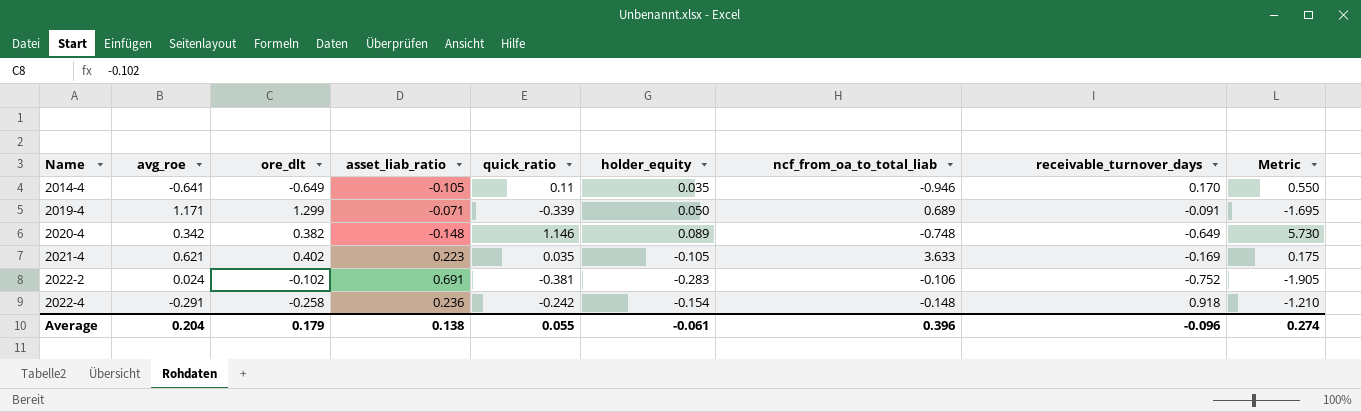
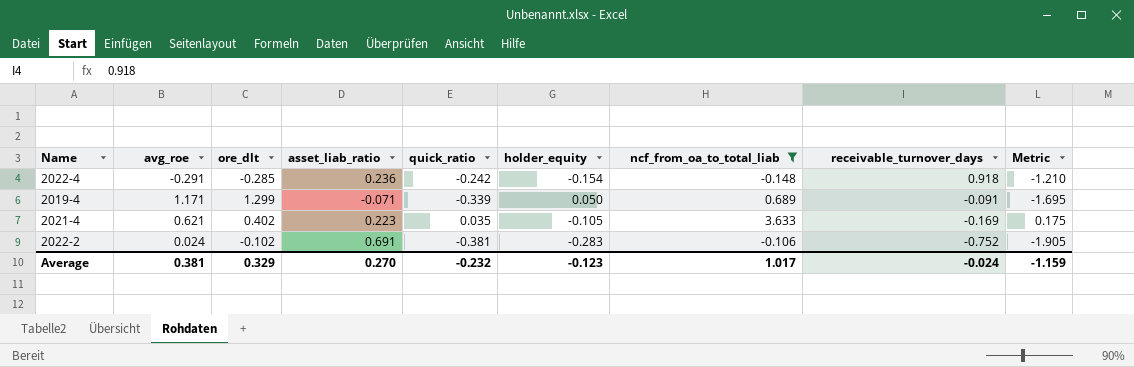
filter: none -> ncf_from_oa_to_total_liab >= -0.148
row order: Name ascending -> receivable_turnover_days descending
2022-4 | ore_dlt: -0.258 -> -0.285
Average | avg_roe: 0.204 -> 0.381
Average | ore_dlt: 0.179 -> 0.329
Average | asset_liab_ratio: 0.138 -> 0.270
Average | quick_ratio: 0.055 -> -0.232
Average | holder_equity: -0.061 -> -0.123
Average | ncf_from_oa_to_total_liab: 0.396 -> 1.017
Average | receivable_turnover_days: -0.096 -> -0.024
Average | Metric: 0.274 -> -1.159

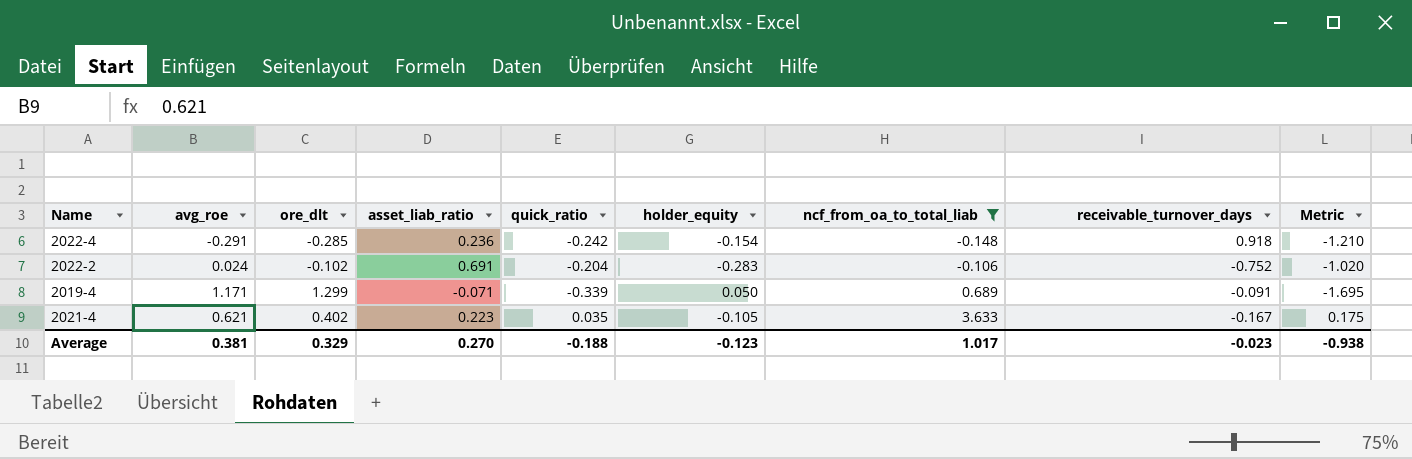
row order: receivable_turnover_days descending -> ncf_from_oa_to_total_liab ascending
2022-2 | quick_ratio: -0.381 -> -0.204
2022-2 | Metric: -1.905 -> -1.020
2021-4 | receivable_turnover_days: -0.169 -> -0.167
Average | quick_ratio: -0.232 -> -0.188
Average | receivable_turnover_days: -0.024 -> -0.023
Average | Metric: -1.159 -> -0.938

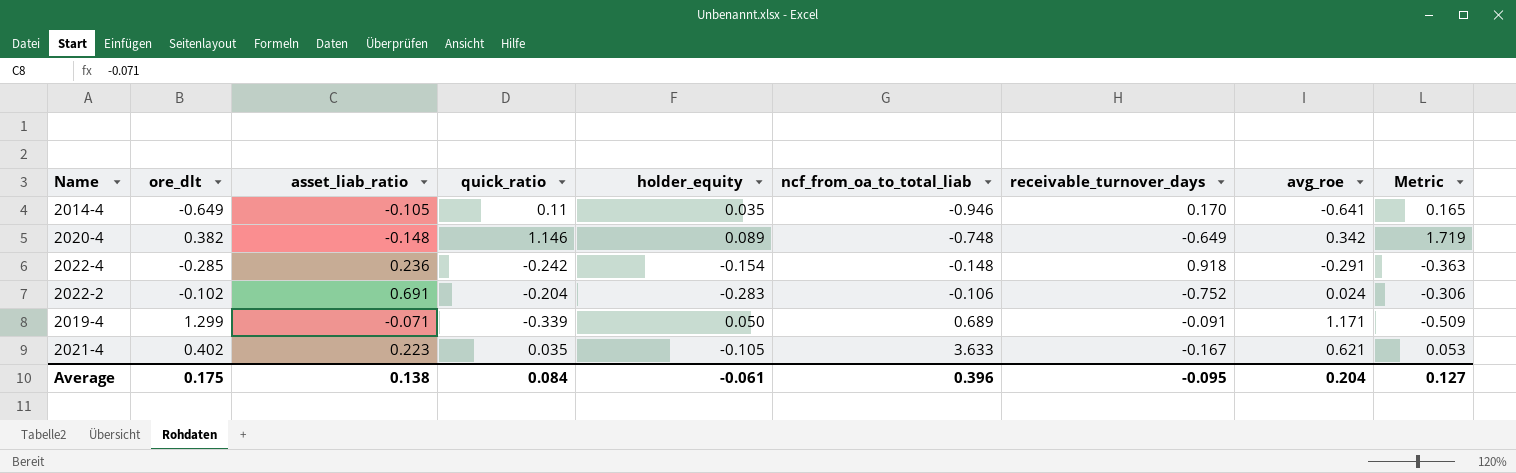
filter: ncf_from_oa_to_total_liab >= -0.148 -> none
column avg_roe | position: 2 -> 8
column Metric | formula: [quick_ratio] * 5 -> [quick_ratio] * 1.5
Average | ore_dlt: 0.329 -> 0.175
Average | asset_liab_ratio: 0.270 -> 0.138
Average | quick_ratio: -0.188 -> 0.084
Average | holder_equity: -0.123 -> -0.061
Average | ncf_from_oa_to_total_liab: 1.017 -> 0.396
Average | receivable_turnover_days: -0.023 -> -0.095
Average | avg_roe: 0.381 -> 0.204
Average | Metric: -0.938 -> 0.127

